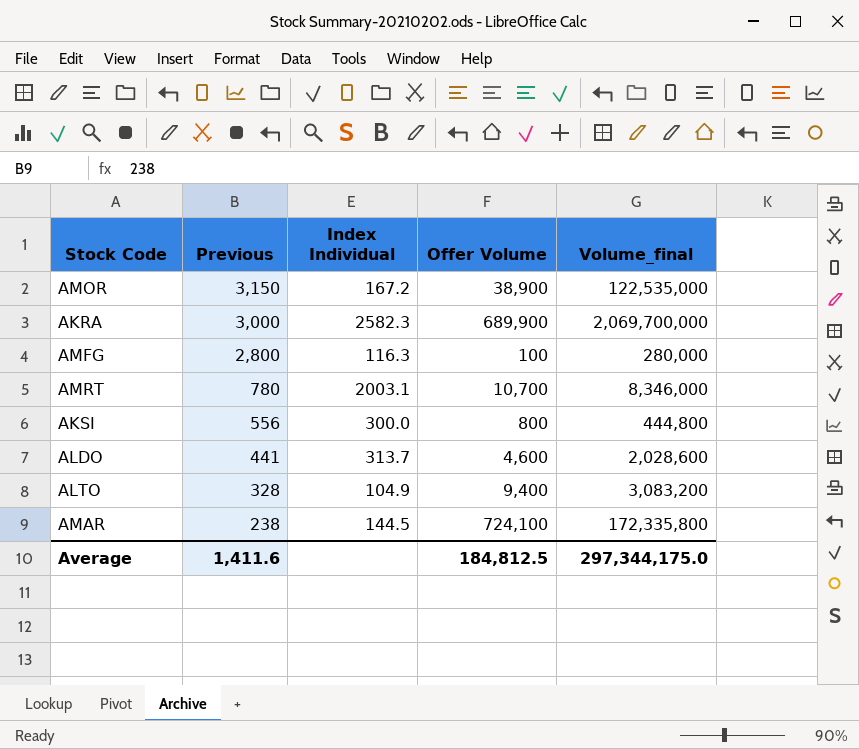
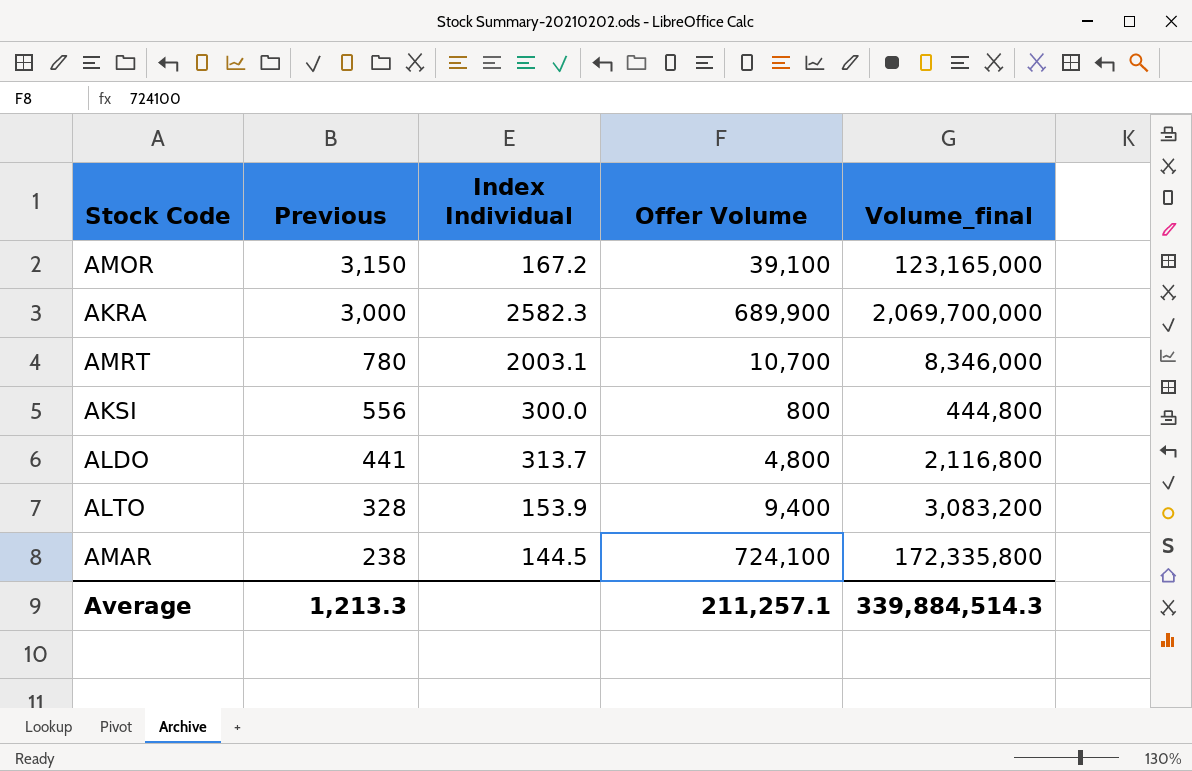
row AMFG: 2,800 | 116.3 | 100 | 280,000 -> none
AMOR | Offer Volume: 38,900 -> 39,100
AMOR | Volume_final: 122,535,000 -> 123,165,000
ALDO | Offer Volume: 4,600 -> 4,800
ALDO | Volume_final: 2,028,600 -> 2,116,800
ALTO | Index Individual: 104.9 -> 153.9
Average | Previous: 1,411.6 -> 1,213.3
Average | Offer Volume: 184,812.5 -> 211,257.1
Average | Volume_final: 297,344,175.0 -> 339,884,514.3

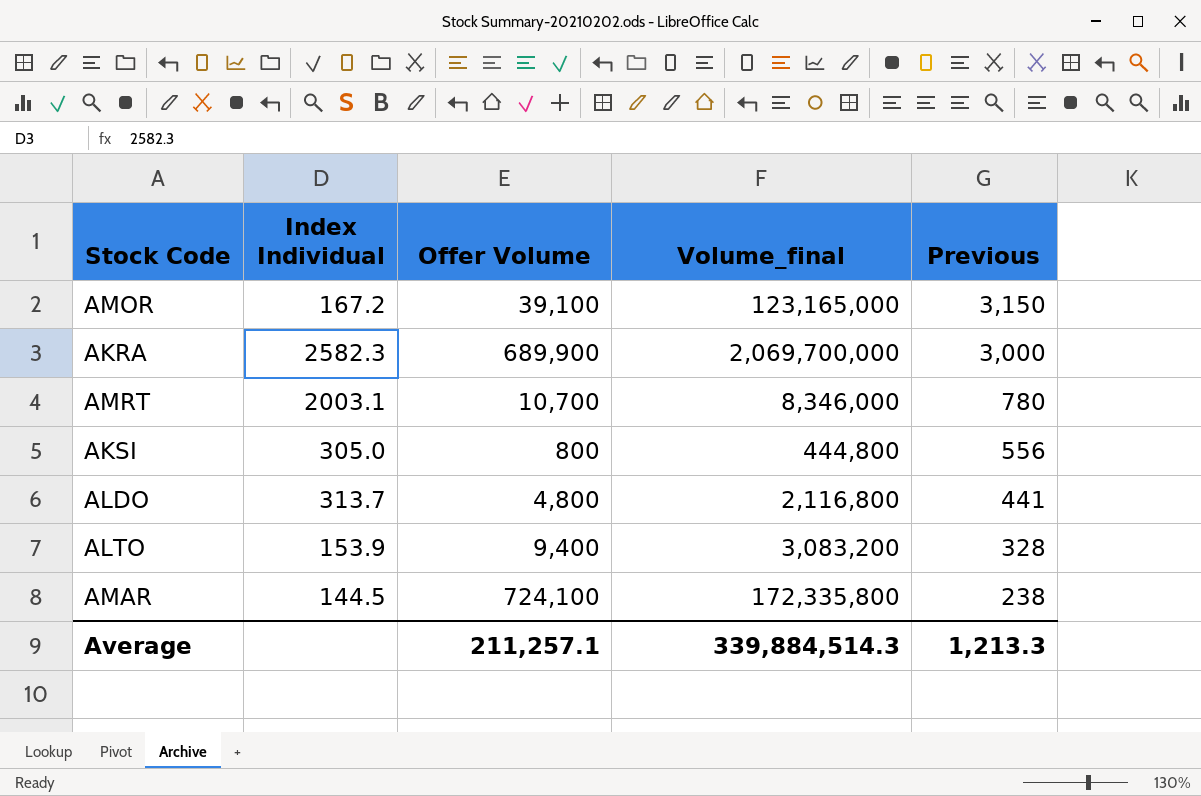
column Previous | position: 2 -> 5
AKSI | Index Individual: 300.0 -> 305.0

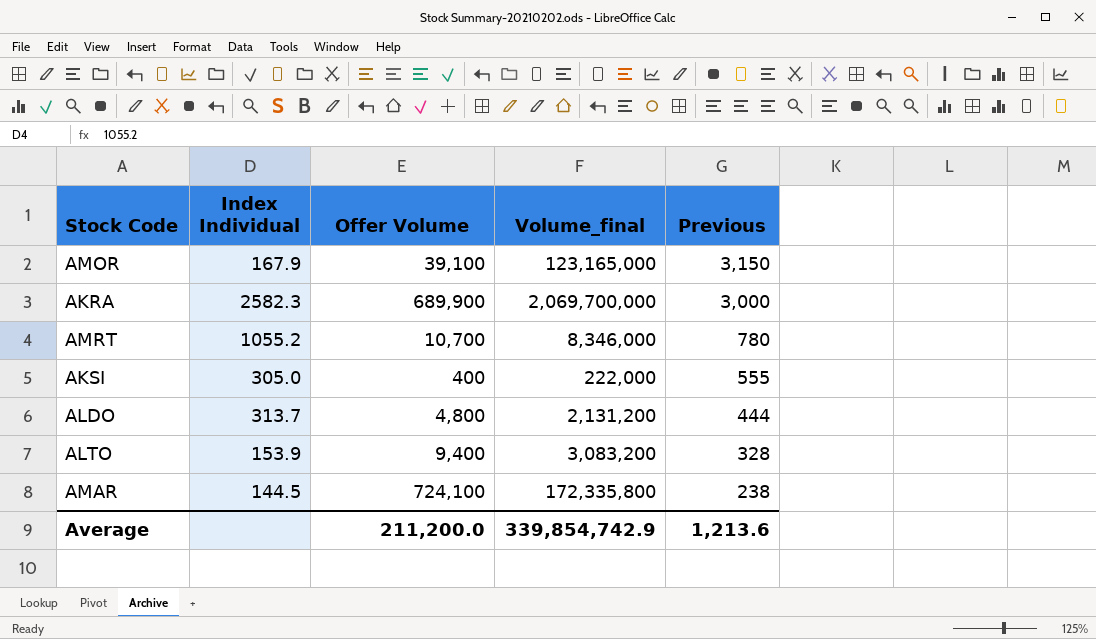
AMOR | Index Individual: 167.2 -> 167.9
AMRT | Index Individual: 2003.1 -> 1055.2
AKSI | Offer Volume: 800 -> 400
AKSI | Volume_final: 444,800 -> 222,000
AKSI | Previous: 556 -> 555
ALDO | Volume_final: 2,116,800 -> 2,131,200
ALDO | Previous: 441 -> 444
Average | Offer Volume: 211,257.1 -> 211,200.0
Average | Volume_final: 339,884,514.3 -> 339,854,742.9
Average | Previous: 1,213.3 -> 1,213.6

